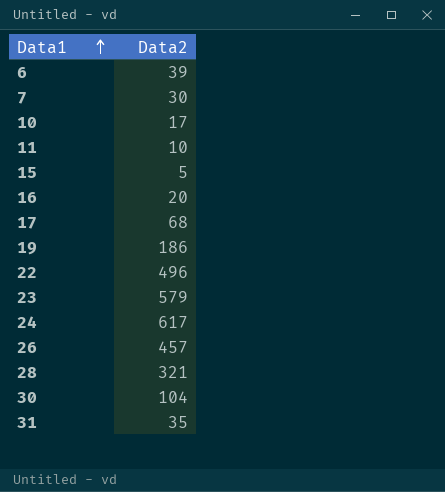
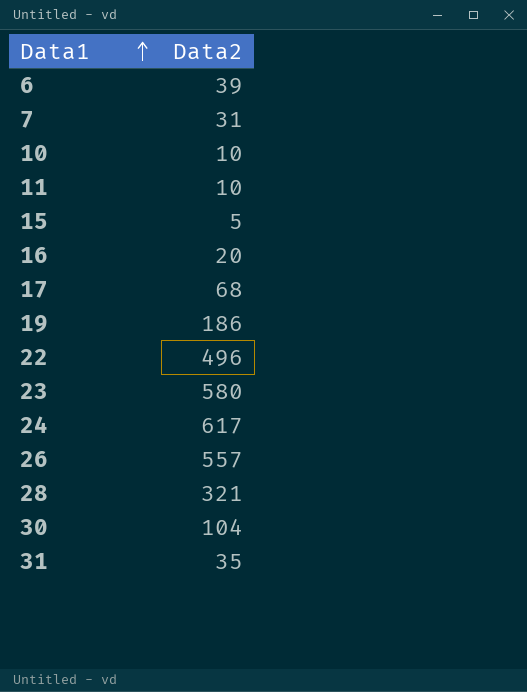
7 | Data2: 30 -> 31
10 | Data2: 17 -> 10
23 | Data2: 579 -> 580
26 | Data2: 457 -> 557

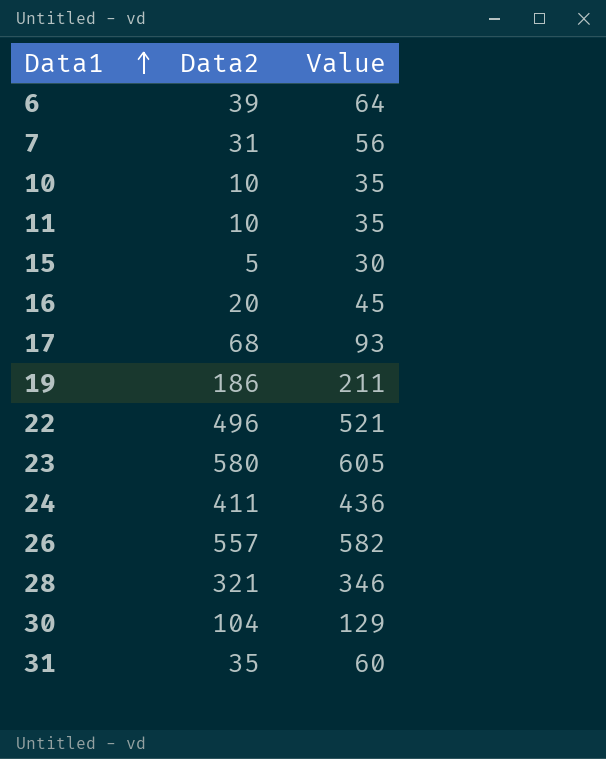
column Value | formula: none -> [Data2] + 25
24 | Data2: 617 -> 411

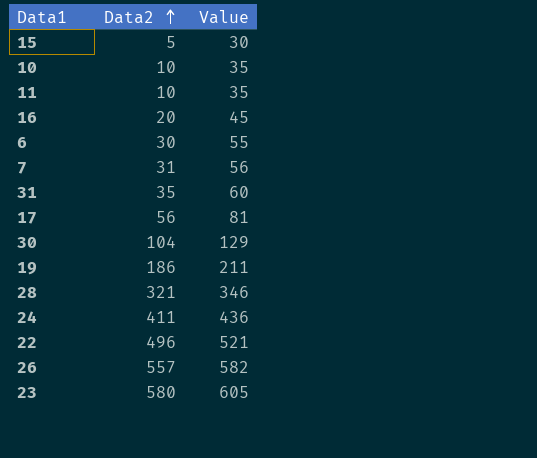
row order: Data1 ascending -> Data2 ascending
6 | Data2: 39 -> 30
6 | Value: 64 -> 55
17 | Data2: 68 -> 56
17 | Value: 93 -> 81

